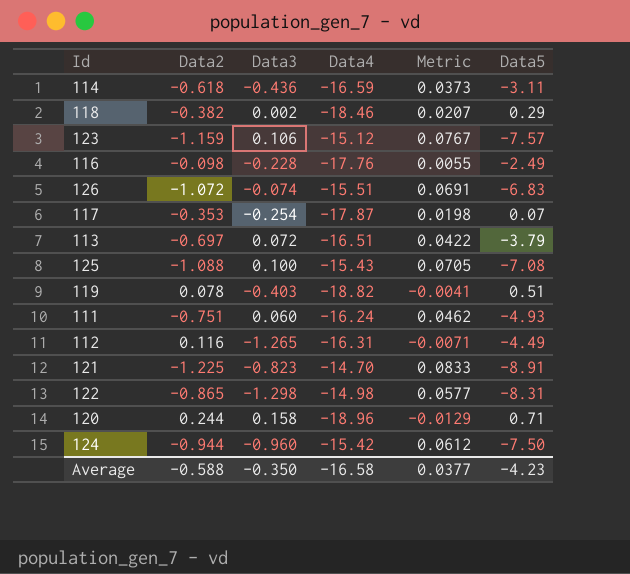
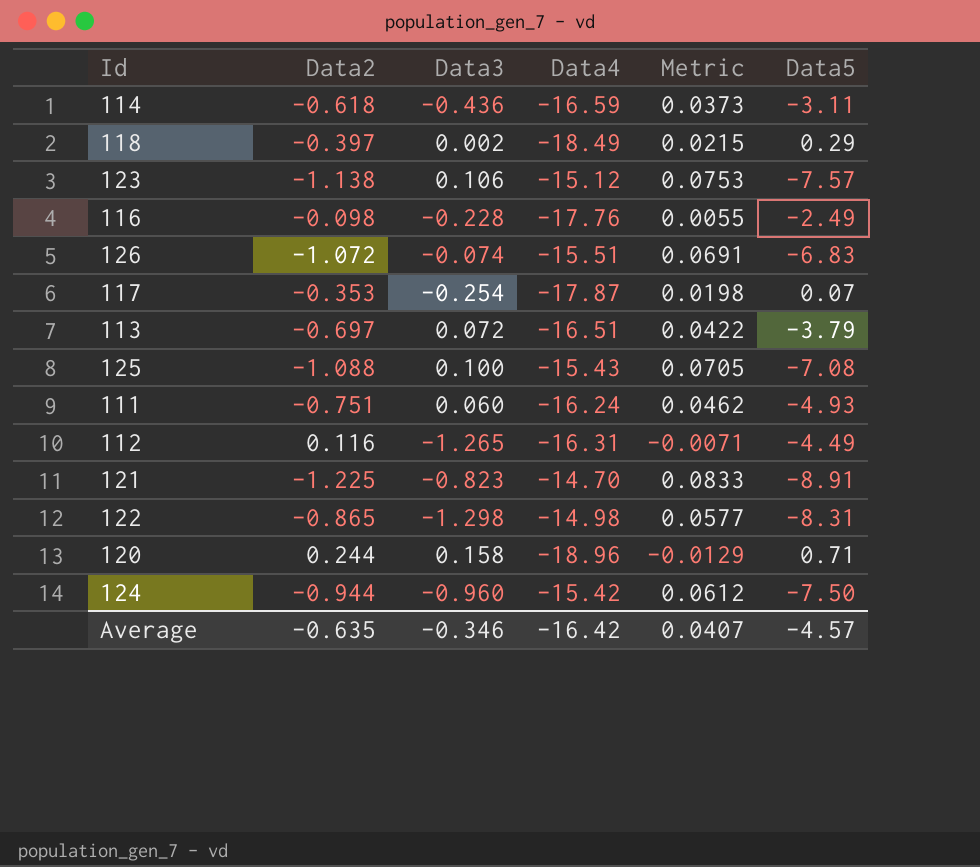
row 119: 0.078 | -0.403 | -18.82 | -0.0041 | 0.51 -> none
118 | Data2: -0.382 -> -0.397
118 | Data4: -18.46 -> -18.49
118 | Metric: 0.0207 -> 0.0215
123 | Data2: -1.159 -> -1.138
123 | Metric: 0.0767 -> 0.0753
Average | Data2: -0.588 -> -0.635
Average | Data3: -0.350 -> -0.346
Average | Data4: -16.58 -> -16.42
Average | Metric: 0.0377 -> 0.0407
Average | Data5: -4.23 -> -4.57

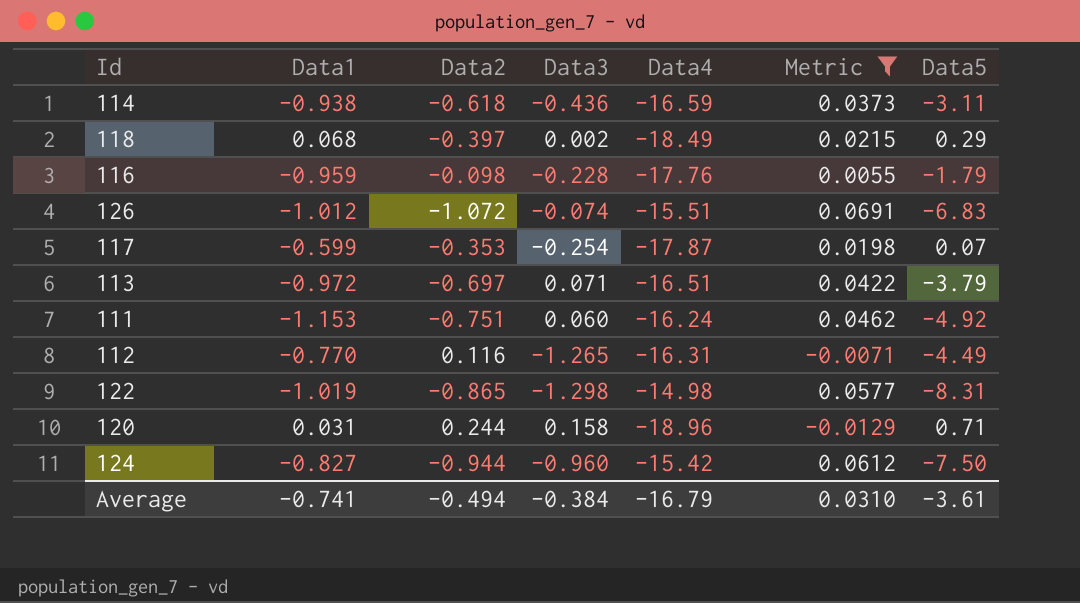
filter: none -> Metric <= 0.0691
column Data1 | position: none -> 2
116 | Data5: -2.49 -> -1.79
113 | Data3: 0.072 -> 0.071
111 | Data5: -4.93 -> -4.92
Average | Data2: -0.635 -> -0.494
Average | Data3: -0.346 -> -0.384
Average | Data4: -16.42 -> -16.79
Average | Metric: 0.0407 -> 0.0310
Average | Data5: -4.57 -> -3.61

